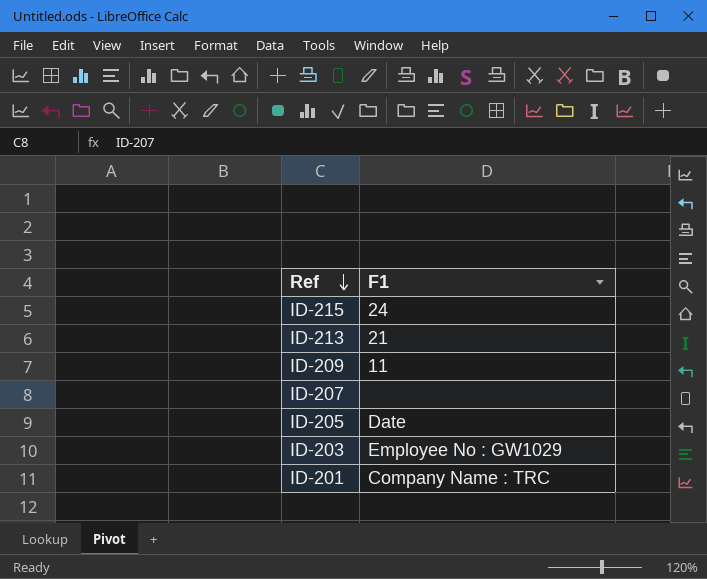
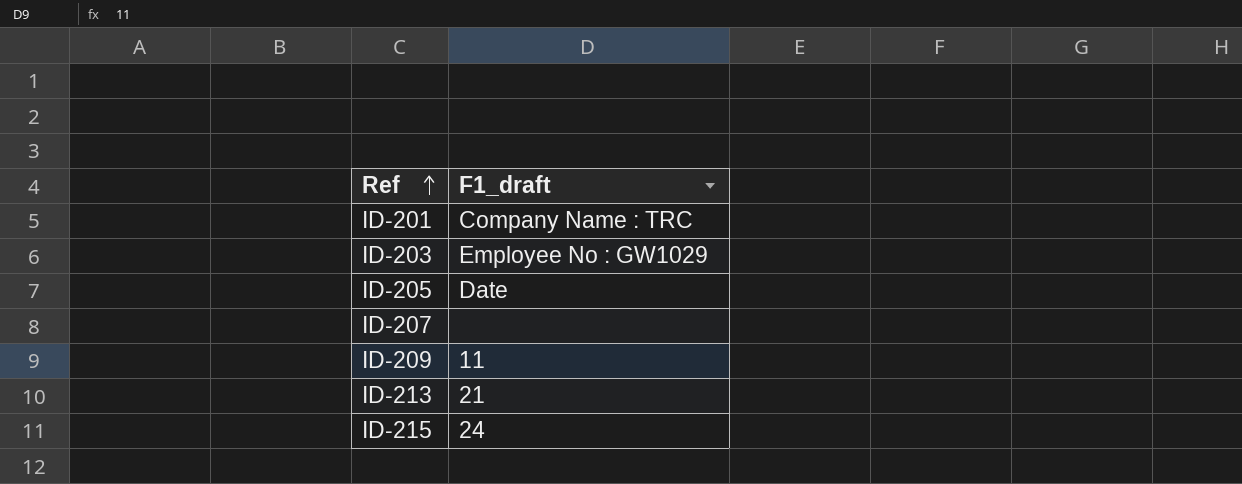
row order: Ref descending -> Ref ascending
column name: F1 -> F1_draft

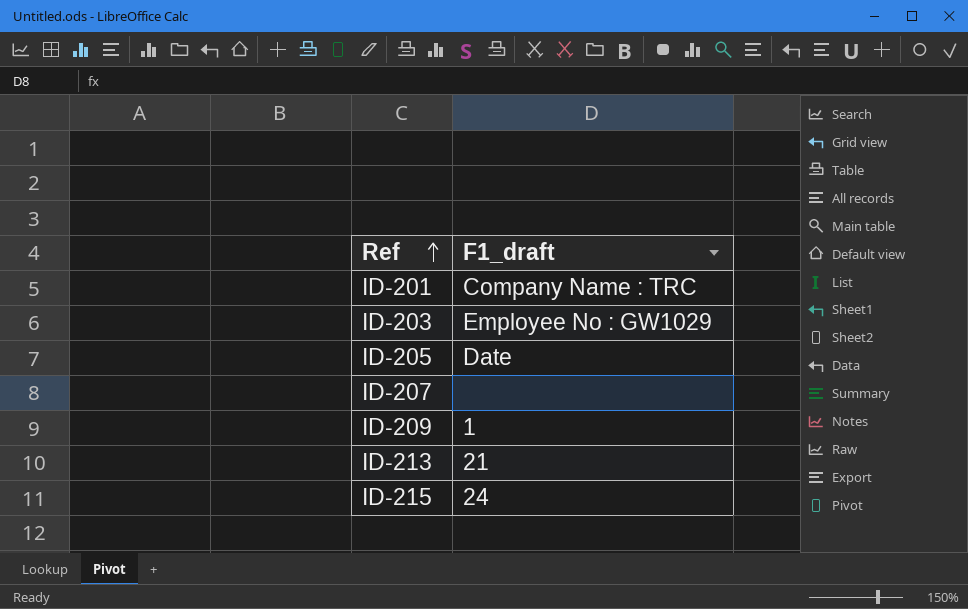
ID-209 | F1_draft: 11 -> 1

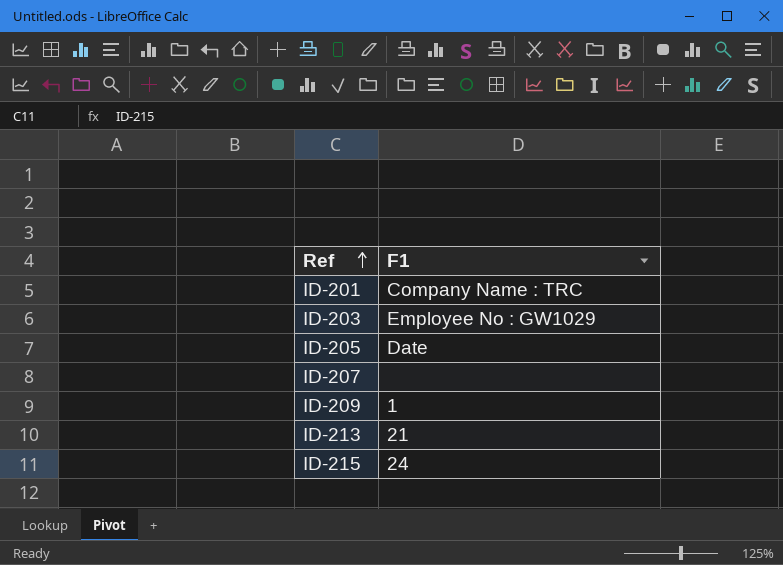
column name: F1_draft -> F1

